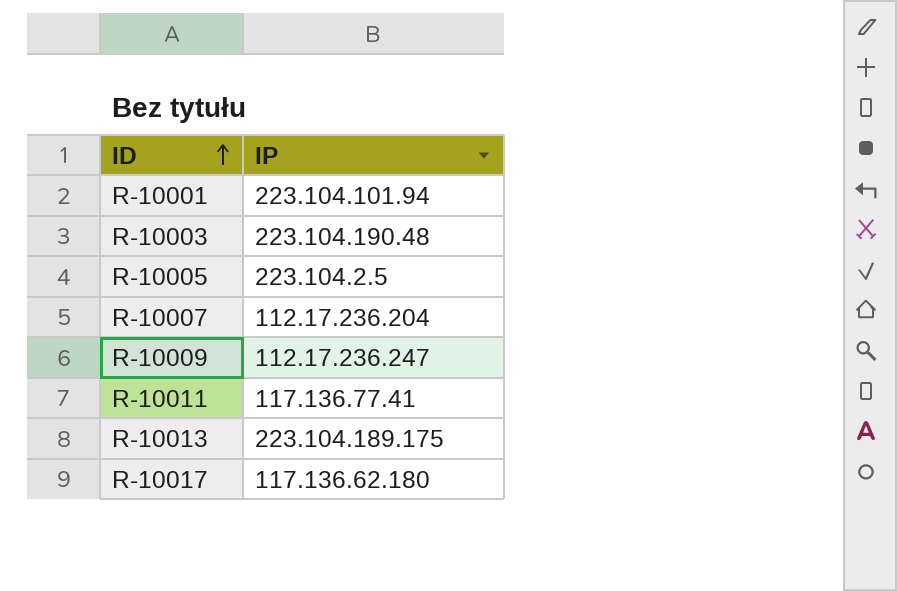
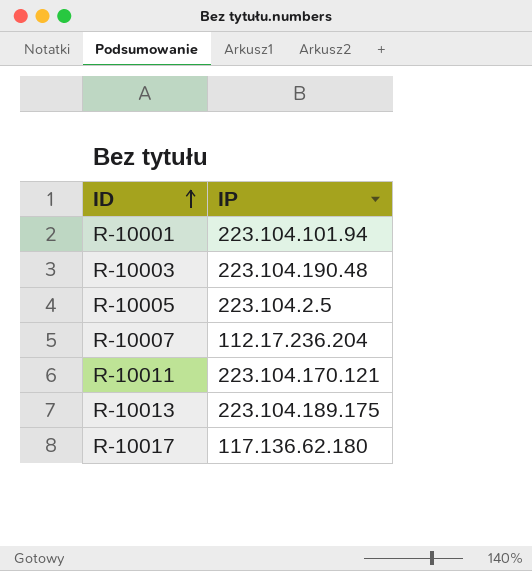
row R-10009: 112.17.236.247 -> none
R-10011 | IP: 117.136.77.41 -> 223.104.170.121

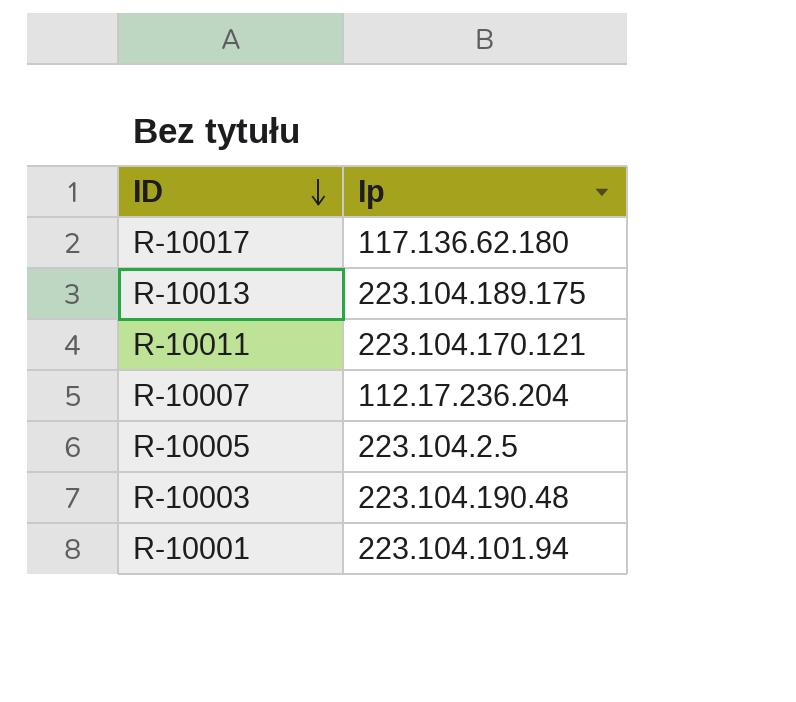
row order: ID ascending -> ID descending
column name: IP -> Ip

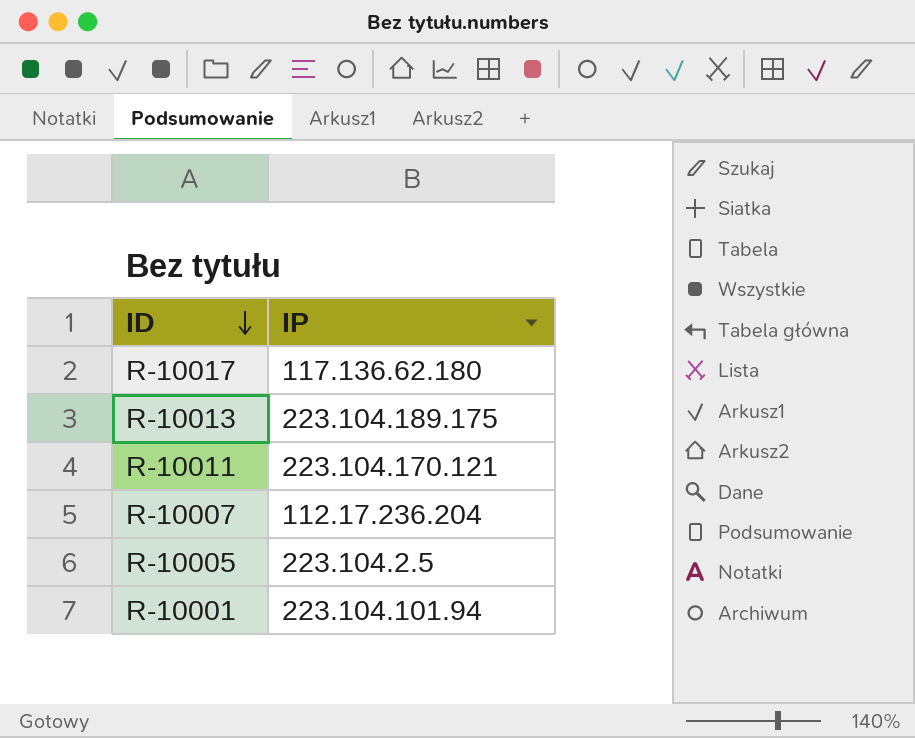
column name: Ip -> IP
row R-10003: 223.104.190.48 -> none

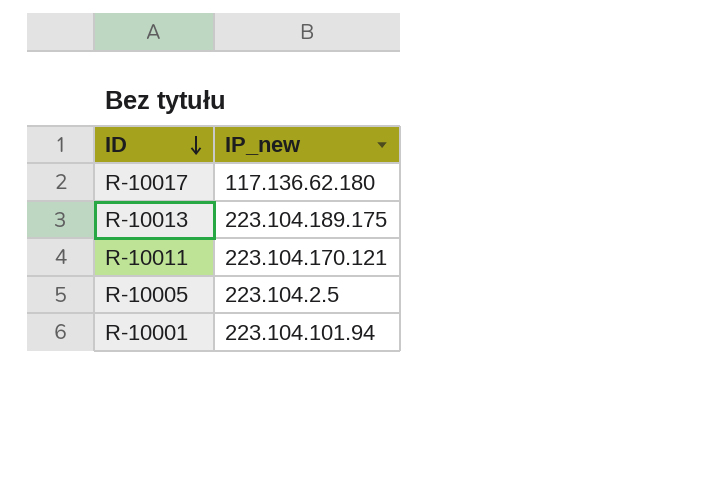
column name: IP -> IP_new
row R-10007: 112.17.236.204 -> none

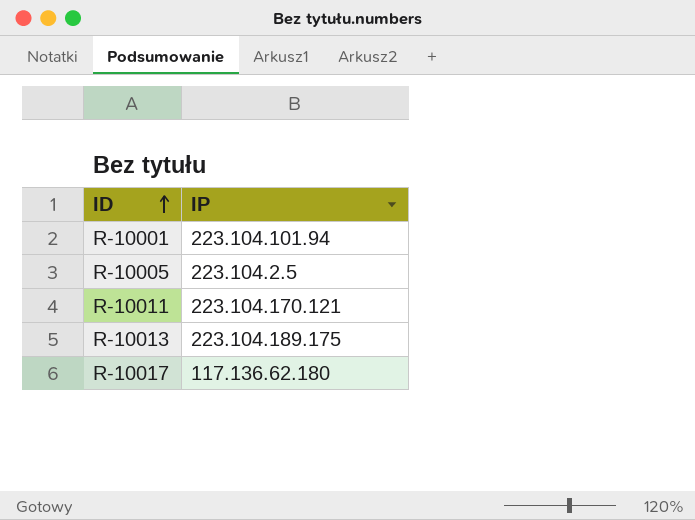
row order: ID descending -> ID ascending
column name: IP_new -> IP

